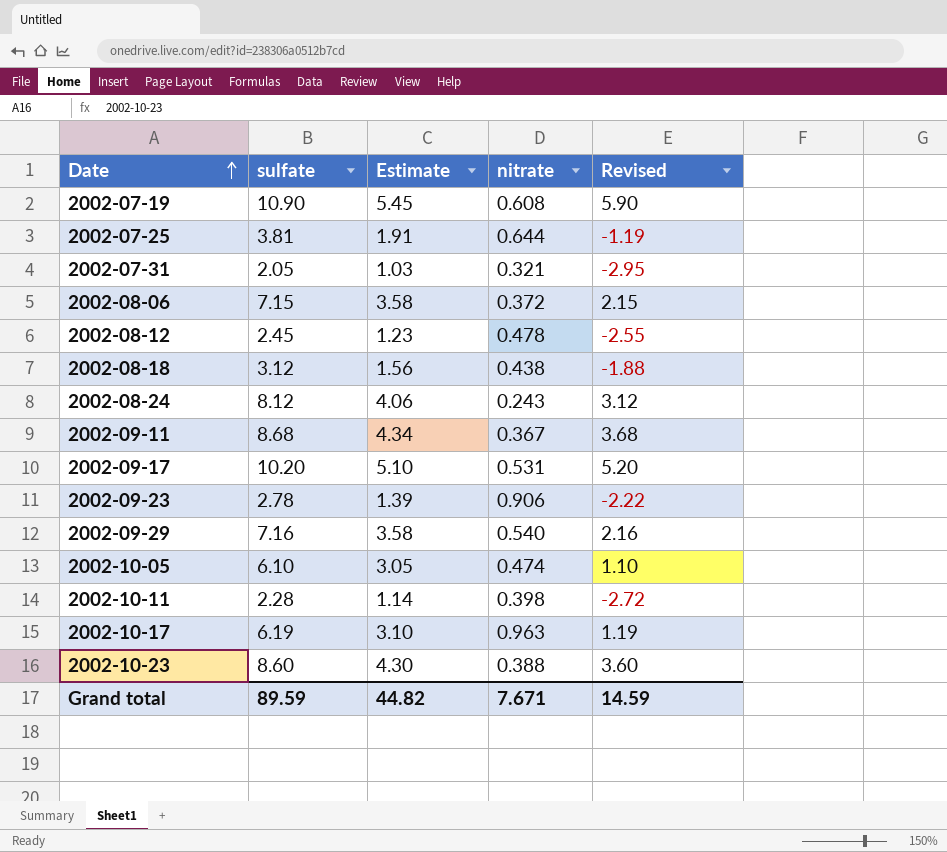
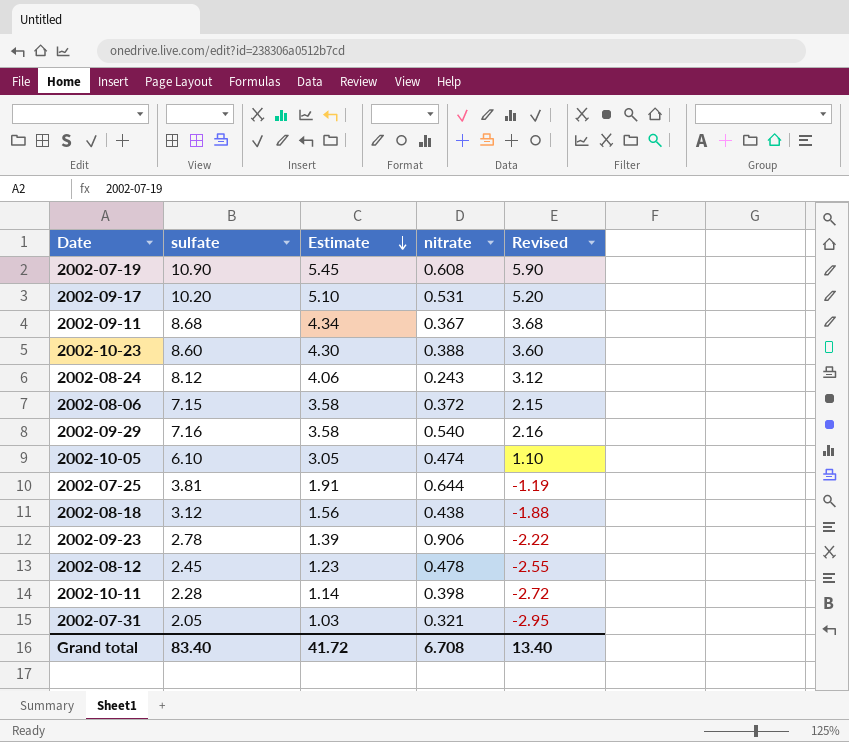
row order: Date ascending -> Estimate descending
row 2002-10-17: 6.19 | 3.10 | 0.963 | 1.19 -> none
Grand total | sulfate: 89.59 -> 83.40
Grand total | Estimate: 44.82 -> 41.72
Grand total | nitrate: 7.671 -> 6.708
Grand total | Revised: 14.59 -> 13.40

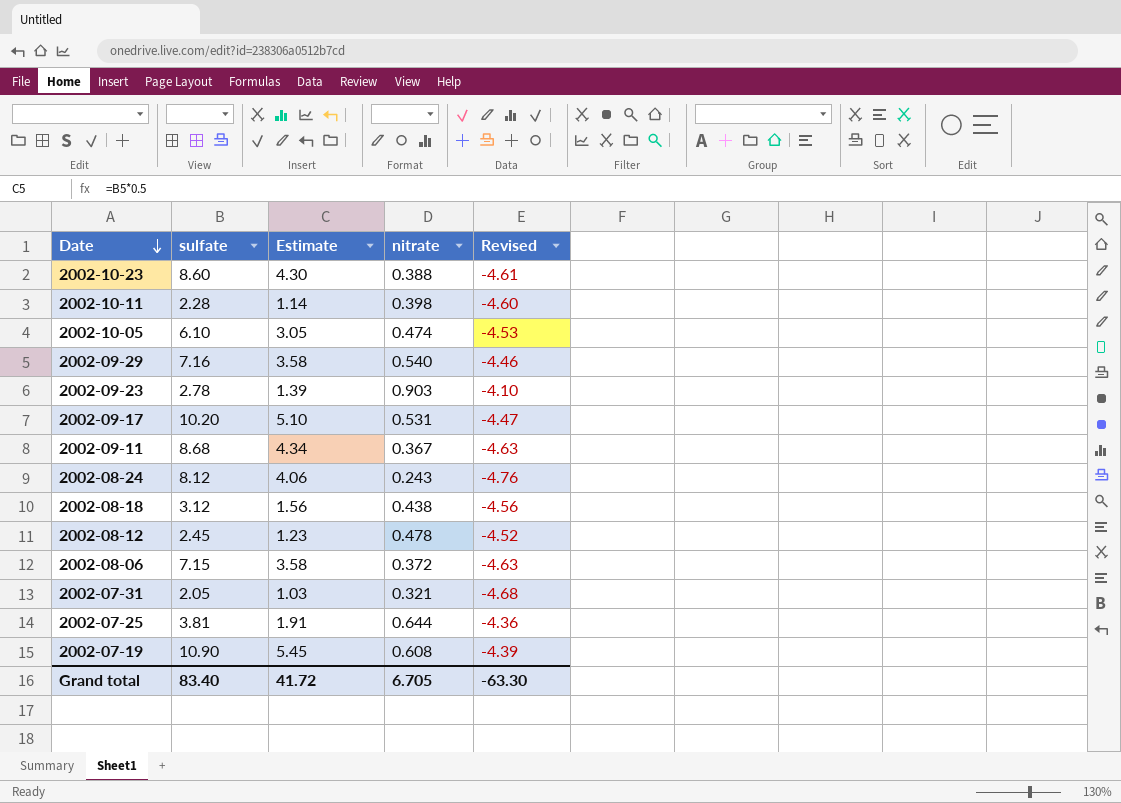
row order: Estimate descending -> Date descending
column Revised | formula: [sulfate] - 5 -> [nitrate] - 5
2002-09-23 | nitrate: 0.906 -> 0.903
Grand total | nitrate: 6.708 -> 6.705
Grand total | Revised: 13.40 -> -63.30

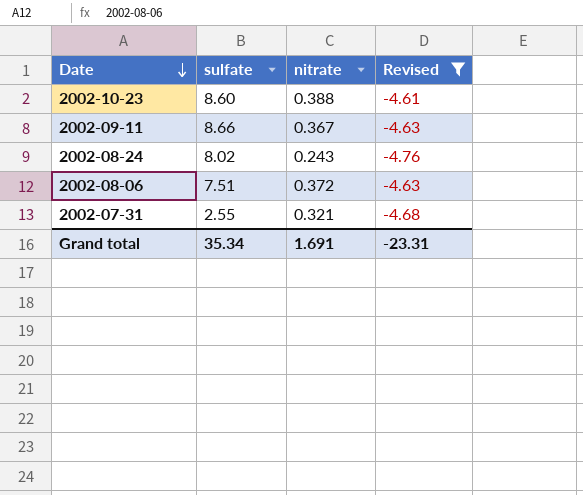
filter: none -> Revised <= -4.61
column Estimate | formula: [sulfate] * 0.5 -> none
2002-09-11 | sulfate: 8.68 -> 8.66
2002-08-24 | sulfate: 8.12 -> 8.02
2002-08-06 | sulfate: 7.15 -> 7.51
2002-07-31 | sulfate: 2.05 -> 2.55
Grand total | sulfate: 83.40 -> 35.34
Grand total | nitrate: 6.705 -> 1.691
Grand total | Revised: -63.30 -> -23.31

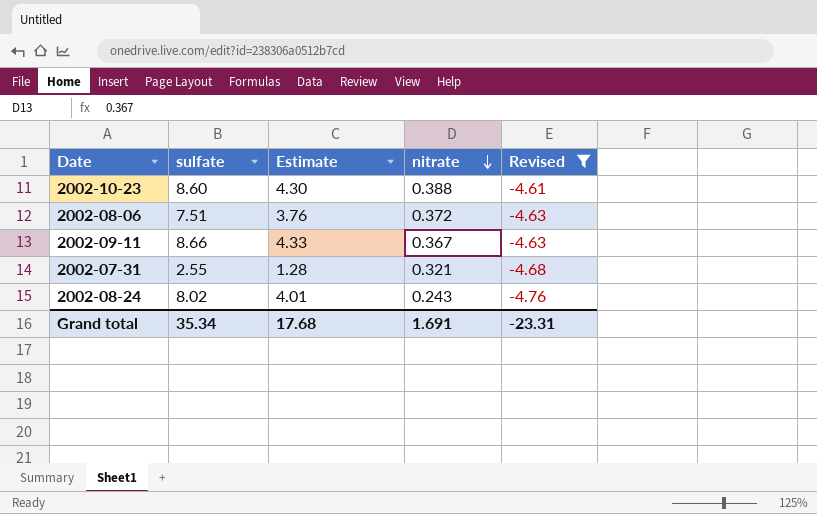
row order: Date descending -> nitrate descending
column Estimate | formula: none -> [sulfate] * 0.5

